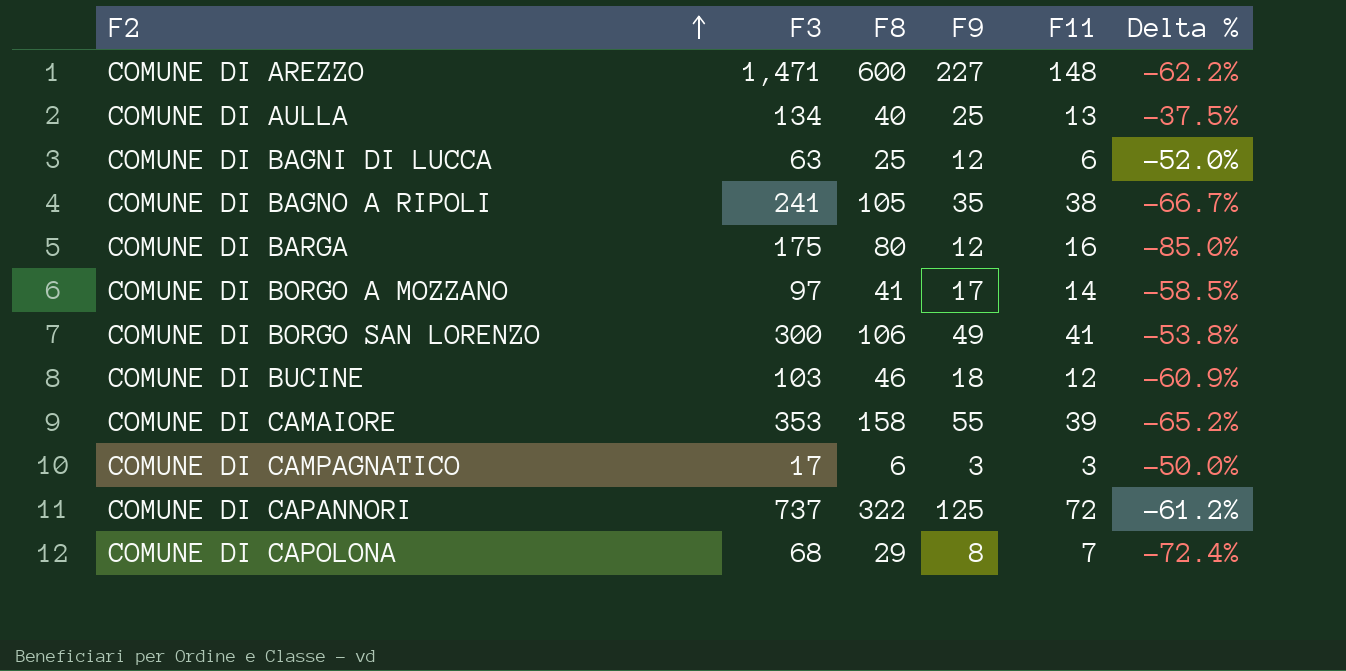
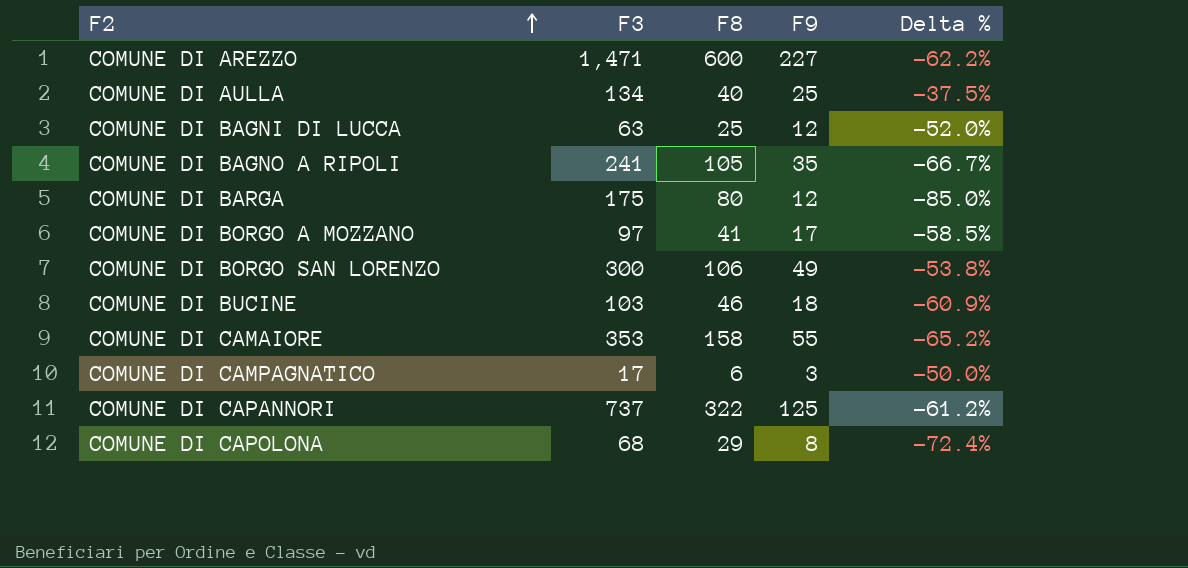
column F11 | position: 5 -> none

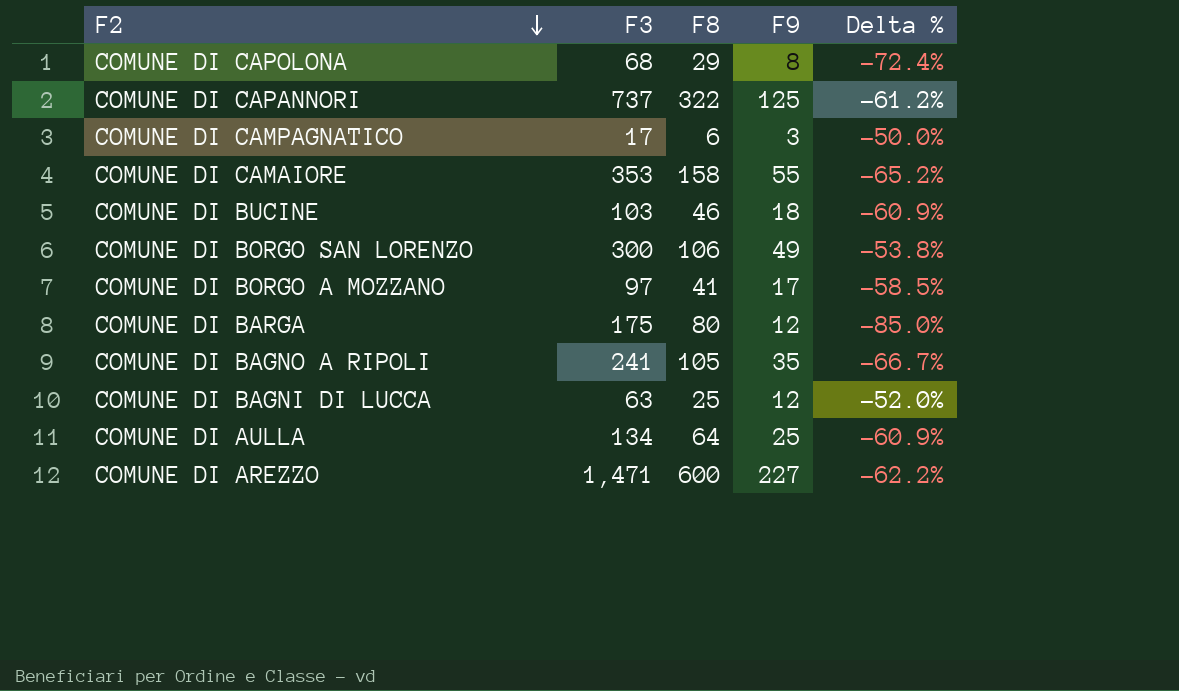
row order: F2 ascending -> F2 descending
COMUNE DI AULLA | F8: 40 -> 64
COMUNE DI AULLA | Delta %: -37.5% -> -60.9%

